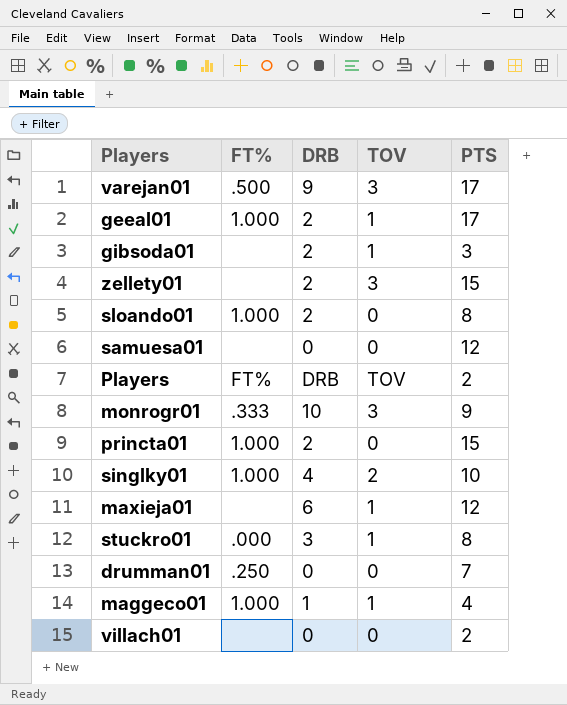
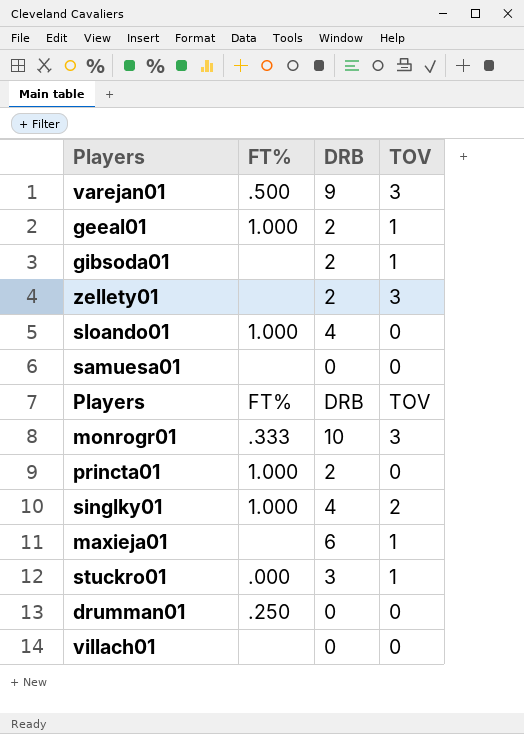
column PTS | position: 5 -> none
row maggeco01: 1.000 | 1 | 1 | 4 -> none
sloando01 | DRB: 2 -> 4

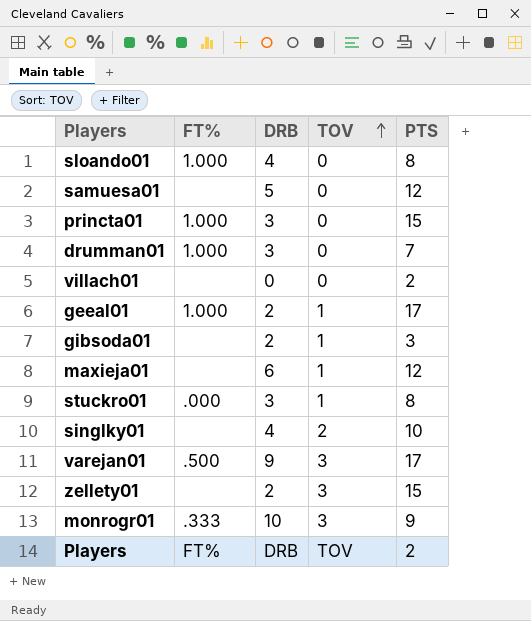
row order: none -> TOV ascending
column PTS | position: none -> 5
samuesa01 | DRB: 0 -> 5
princta01 | DRB: 2 -> 3
drumman01 | FT%: .250 -> 1.000
drumman01 | DRB: 0 -> 3
singlky01 | FT%: 1.000 -> none

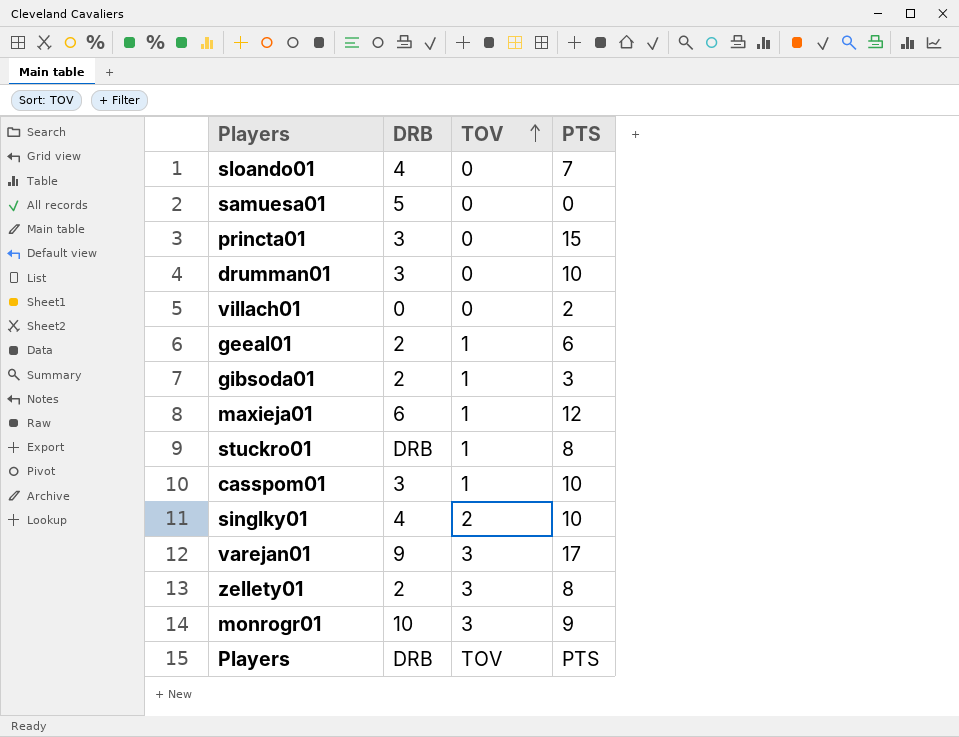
column FT% | position: 2 -> none
sloando01 | PTS: 8 -> 7
samuesa01 | PTS: 12 -> 0
drumman01 | PTS: 7 -> 10
geeal01 | PTS: 17 -> 6
stuckro01 | DRB: 3 -> DRB
row casspom01: none -> 3 | 1 | 10
zellety01 | PTS: 15 -> 8
Players | PTS: 2 -> PTS

